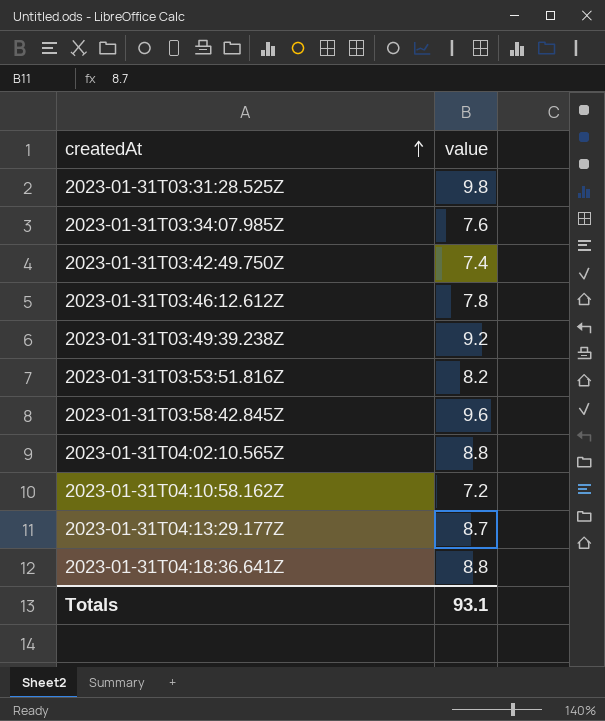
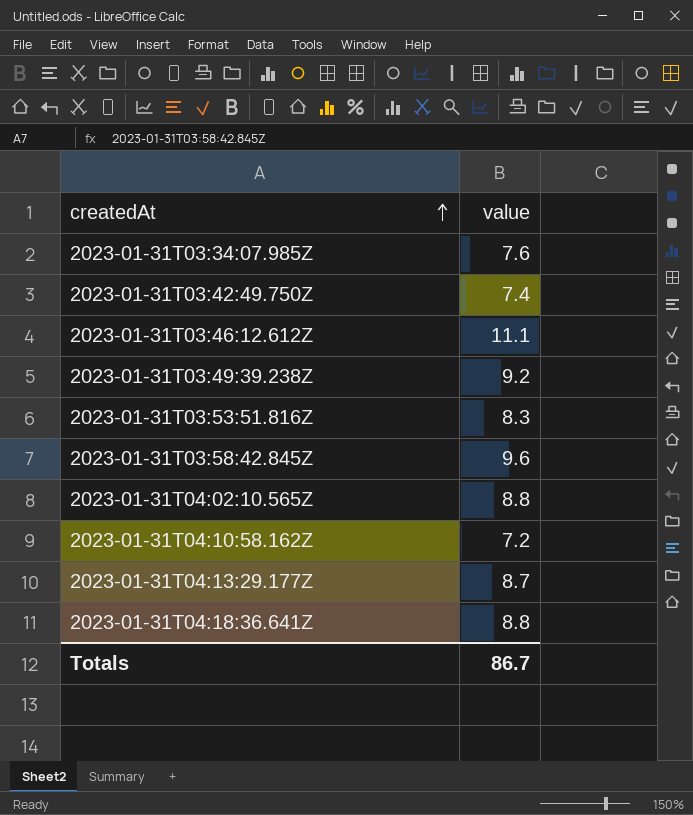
row 2023-01-31T03:31:28.525Z: 9.8 -> none
2023-01-31T03:46:12.612Z | value: 7.8 -> 11.1
2023-01-31T03:53:51.816Z | value: 8.2 -> 8.3
Totals | value: 93.1 -> 86.7

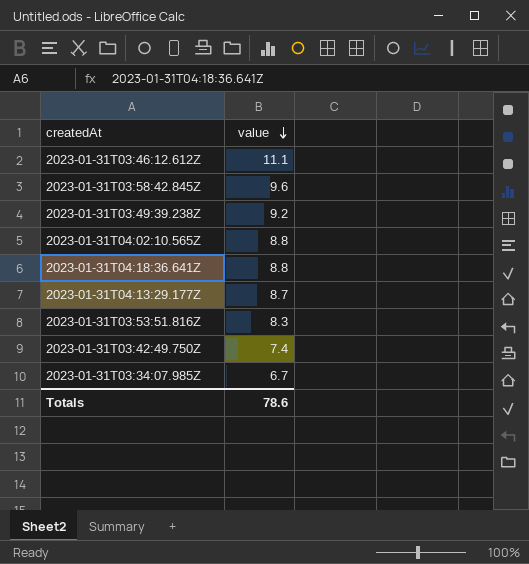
row order: createdAt ascending -> value descending
row 2023-01-31T04:10:58.162Z: 7.2 -> none
2023-01-31T03:34:07.985Z | value: 7.6 -> 6.7
Totals | value: 86.7 -> 78.6

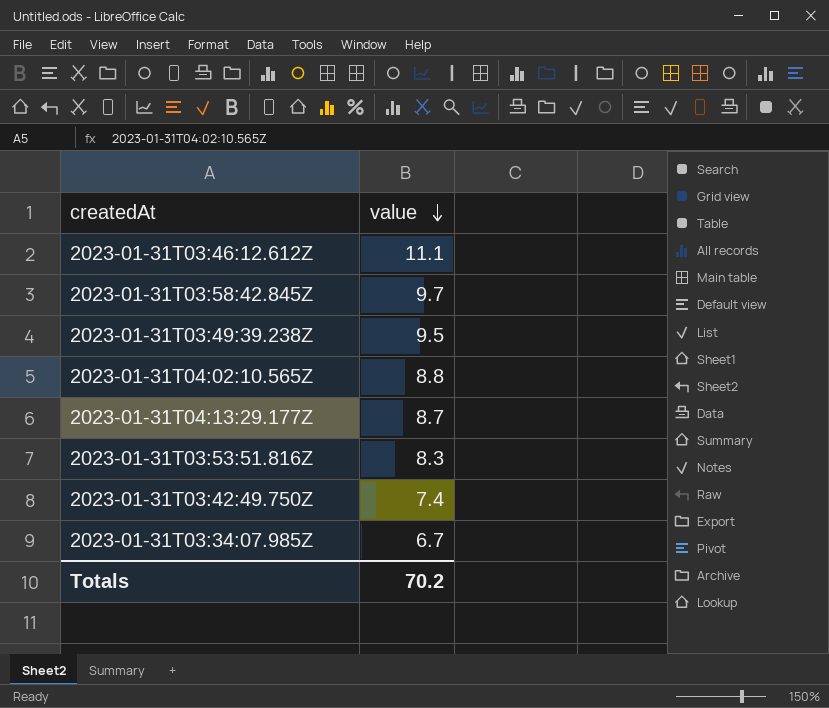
row 2023-01-31T04:18:36.641Z: 8.8 -> none
2023-01-31T03:58:42.845Z | value: 9.6 -> 9.7
2023-01-31T03:49:39.238Z | value: 9.2 -> 9.5
Totals | value: 78.6 -> 70.2

